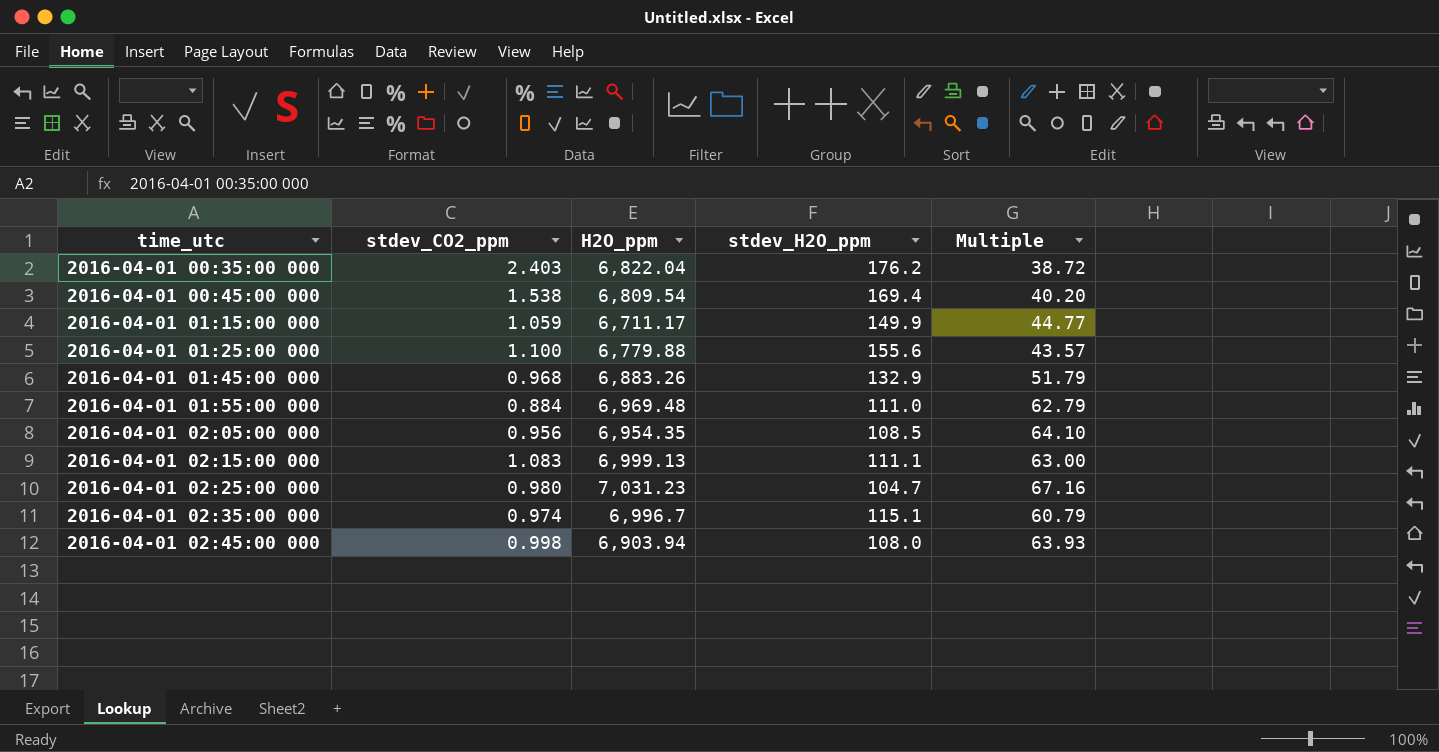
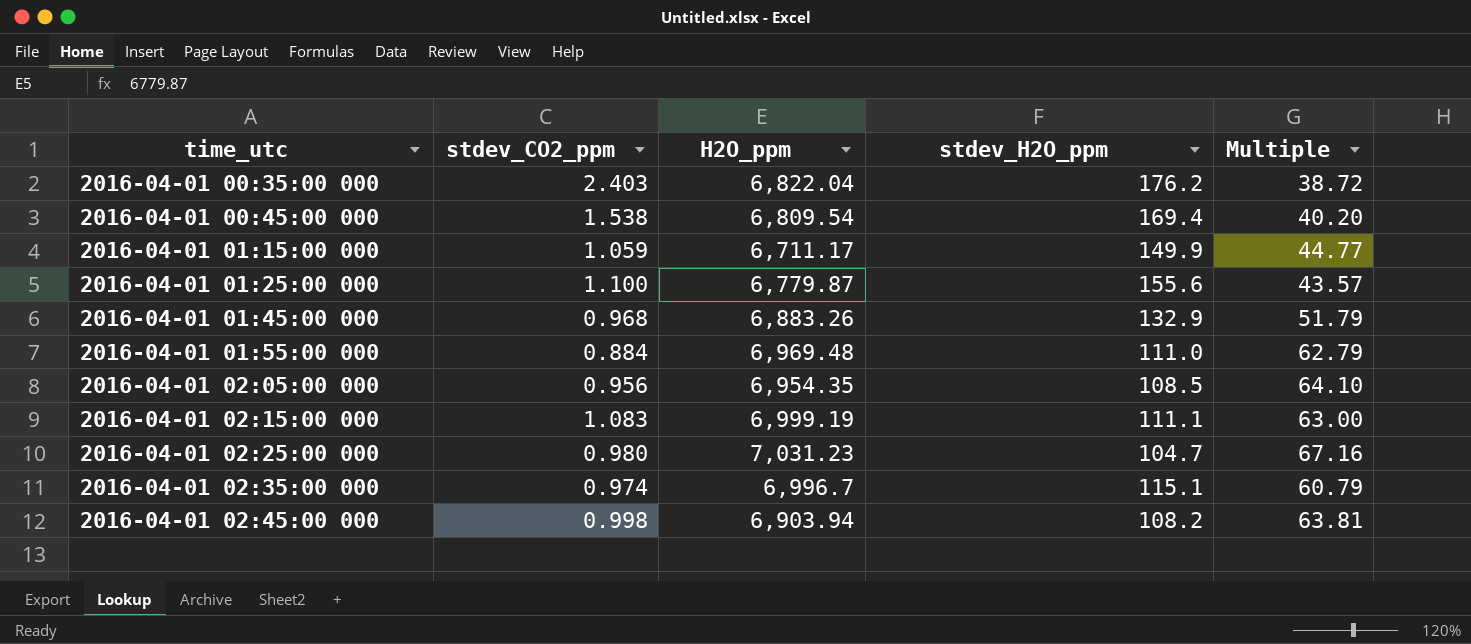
2016-04-01 01:25:00 000 | H2O_ppm: 6,779.88 -> 6,779.87
2016-04-01 02:15:00 000 | H2O_ppm: 6,999.13 -> 6,999.19
2016-04-01 02:45:00 000 | stdev_H2O_ppm: 108.0 -> 108.2
2016-04-01 02:45:00 000 | Multiple: 63.93 -> 63.81

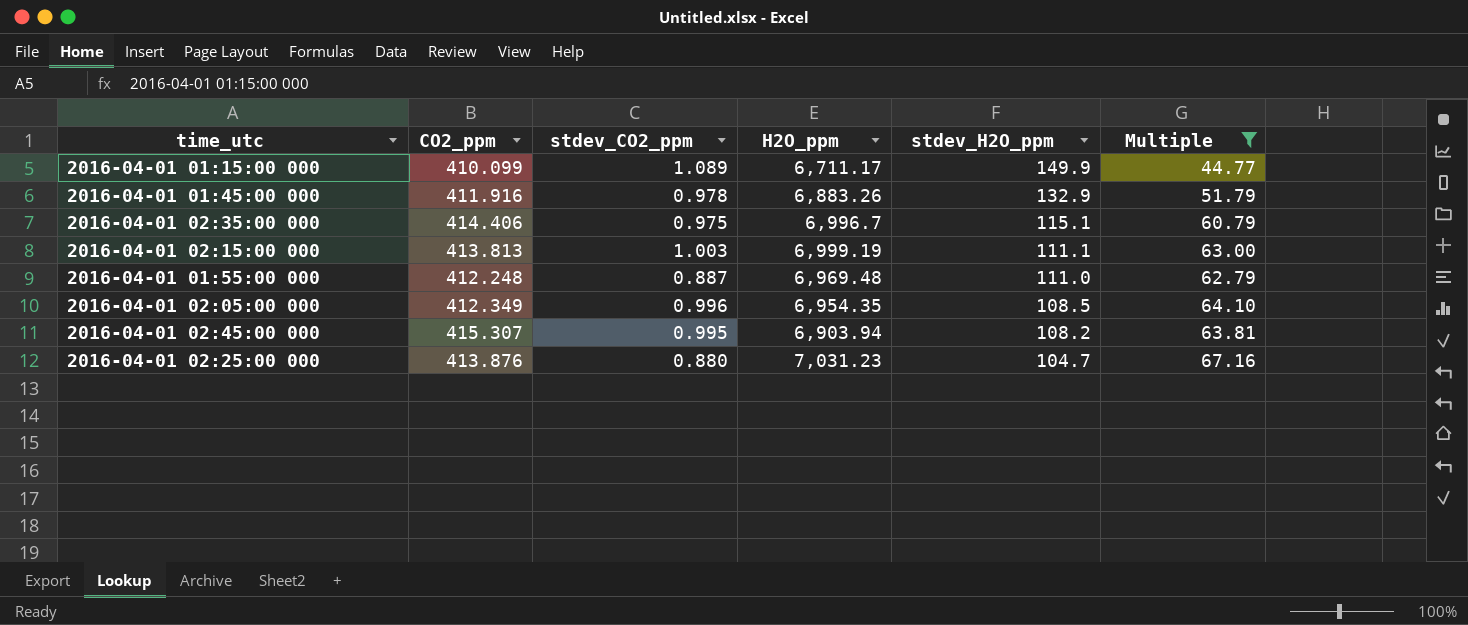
filter: none -> Multiple >= 44.77
row order: time_utc ascending -> stdev_H2O_ppm descending
column CO2_ppm | position: none -> 2
2016-04-01 01:15:00 000 | stdev_CO2_ppm: 1.059 -> 1.089
2016-04-01 01:45:00 000 | stdev_CO2_ppm: 0.968 -> 0.978
2016-04-01 02:35:00 000 | stdev_CO2_ppm: 0.974 -> 0.975
2016-04-01 02:15:00 000 | stdev_CO2_ppm: 1.083 -> 1.003
2016-04-01 01:55:00 000 | stdev_CO2_ppm: 0.884 -> 0.887
2016-04-01 02:05:00 000 | stdev_CO2_ppm: 0.956 -> 0.996
2016-04-01 02:45:00 000 | stdev_CO2_ppm: 0.998 -> 0.995
2016-04-01 02:25:00 000 | stdev_CO2_ppm: 0.980 -> 0.880

